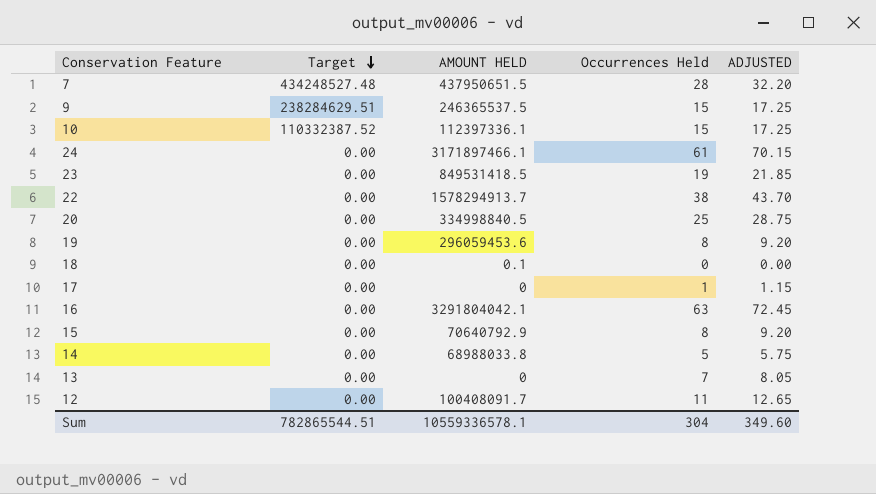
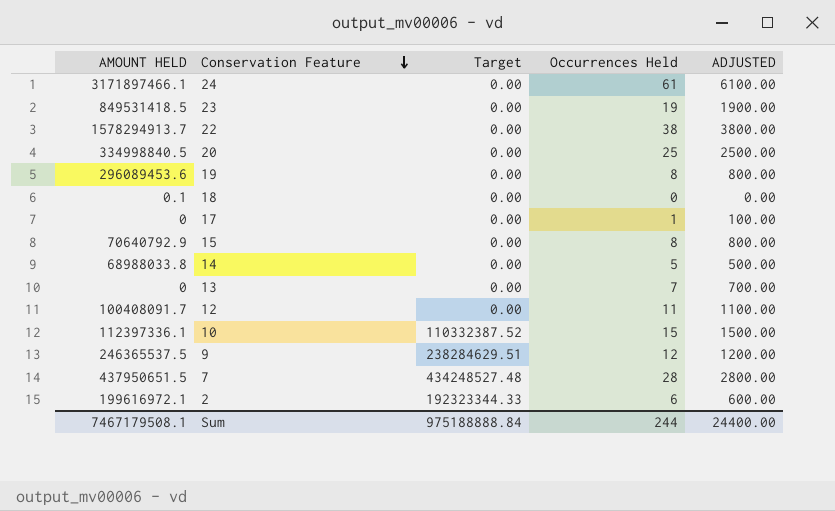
row order: Target descending -> Conservation Feature descending
column AMOUNT HELD | position: 3 -> 1
column ADJUSTED | formula: [Occurrences Held] * 1.15 -> [Occurrences Held] * 100
row 16: 0.00 | 3291804042.1 | 63 | 72.45 -> none
19 | AMOUNT HELD: 296059453.6 -> 296089453.6
9 | Occurrences Held: 15 -> 12
row 2: none -> 199616972.1 | 192323344.33 | 6 | 600.00
Sum | AMOUNT HELD: 10559336578.1 -> 7467179508.1
Sum | Target: 782865544.51 -> 975188888.84
Sum | Occurrences Held: 304 -> 244
Sum | ADJUSTED: 349.60 -> 24400.00

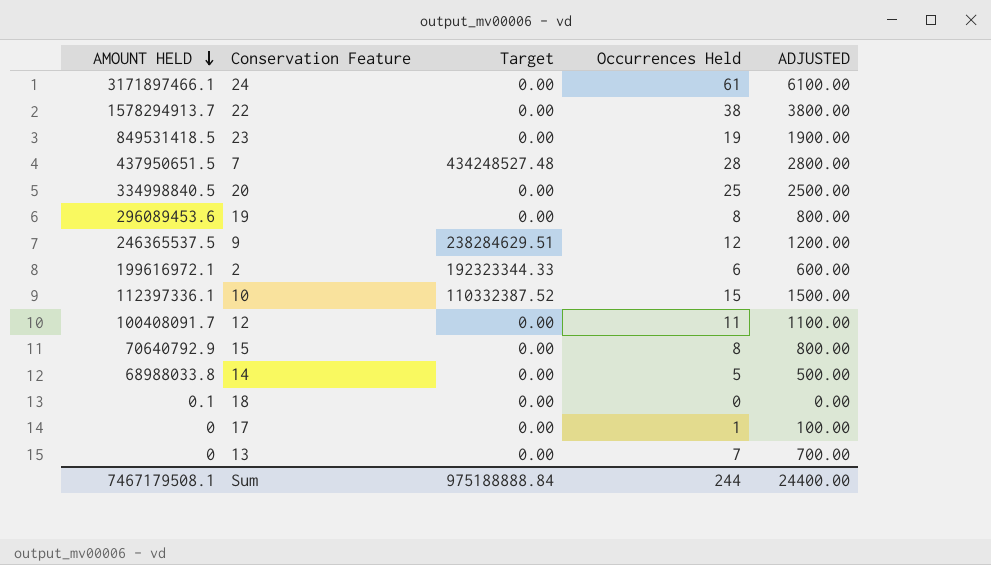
row order: Conservation Feature descending -> AMOUNT HELD descending

